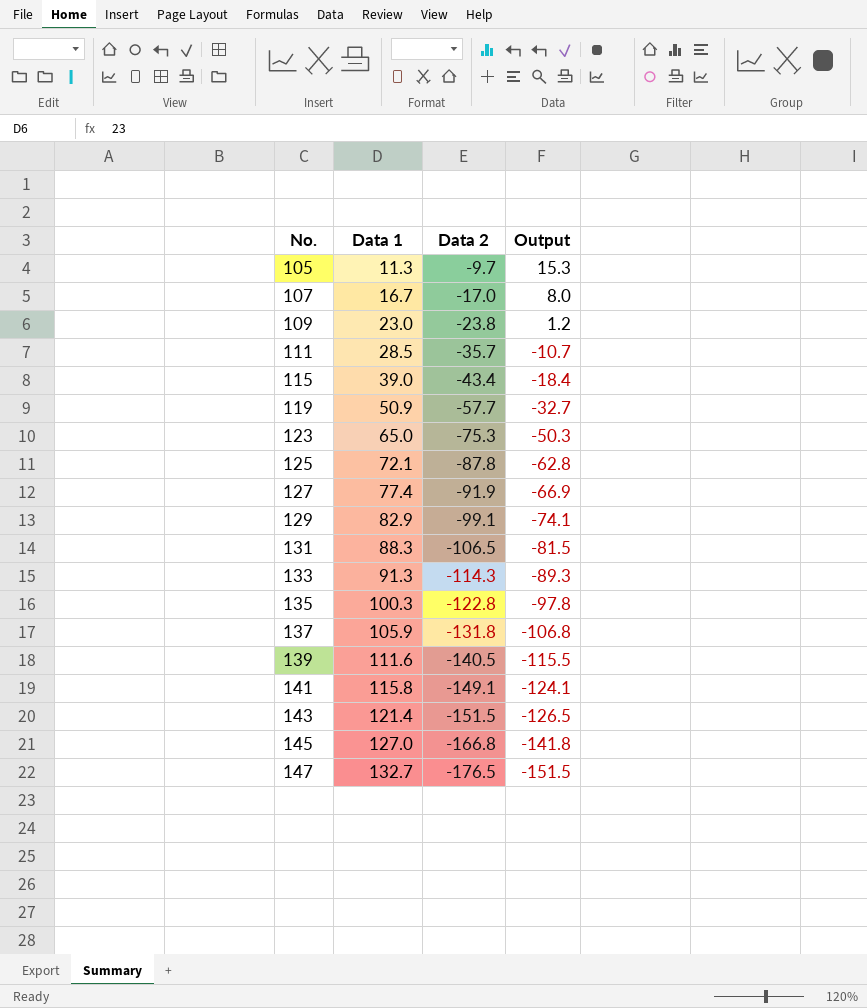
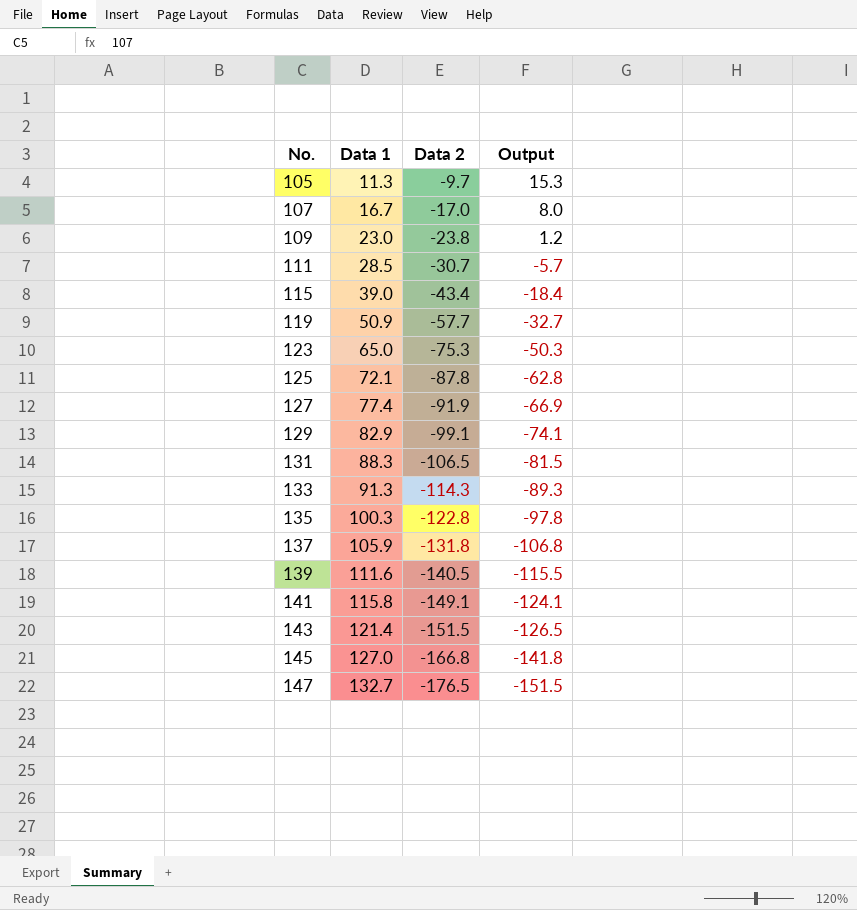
111 | Data 2: -35.7 -> -30.7
111 | Output: -10.7 -> -5.7

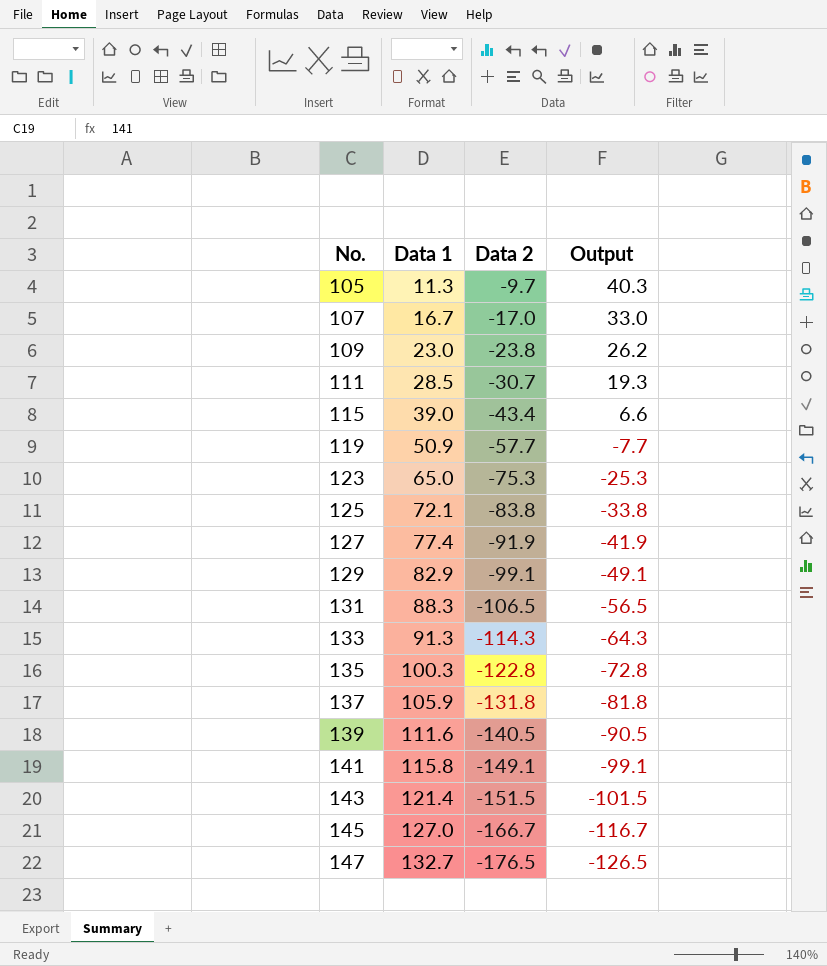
column Output | formula: [Data 2] + 25 -> [Data 2] + 50
125 | Data 2: -87.8 -> -83.8
145 | Data 2: -166.8 -> -166.7

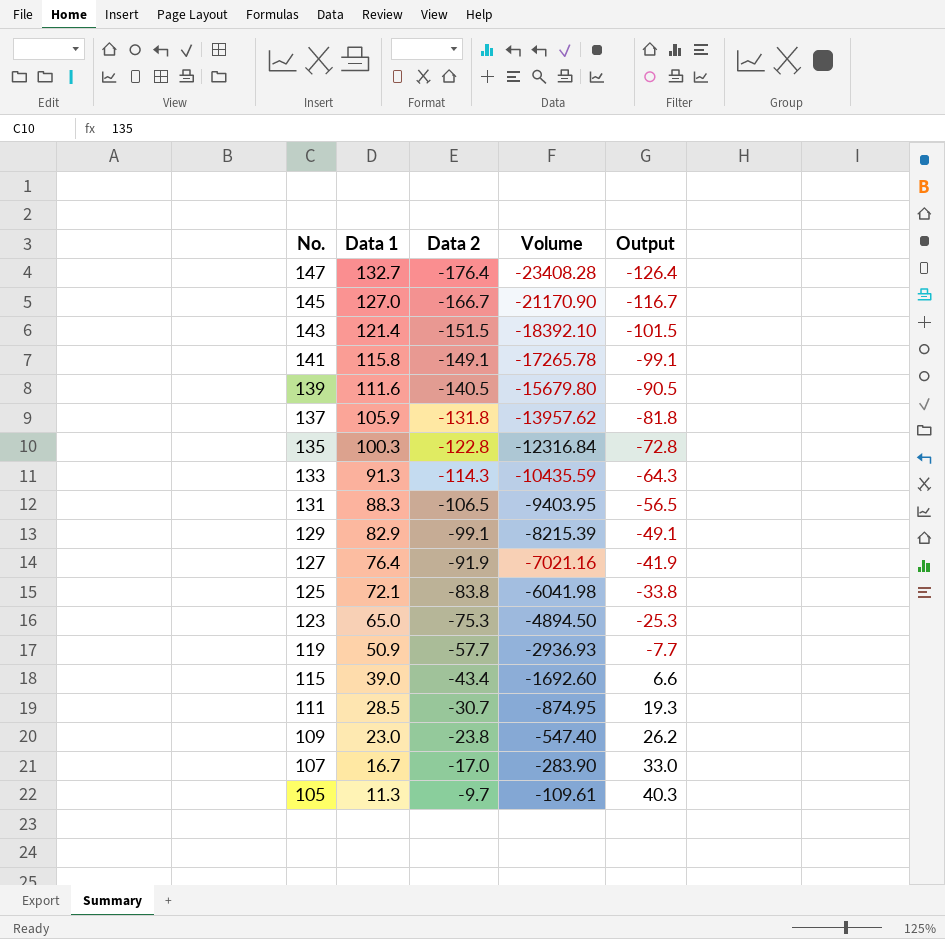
row order: No. ascending -> No. descending
column Volume | formula: none -> [Data 1] * [Data 2]
147 | Data 2: -176.5 -> -176.4
147 | Output: -126.5 -> -126.4
127 | Data 1: 77.4 -> 76.4

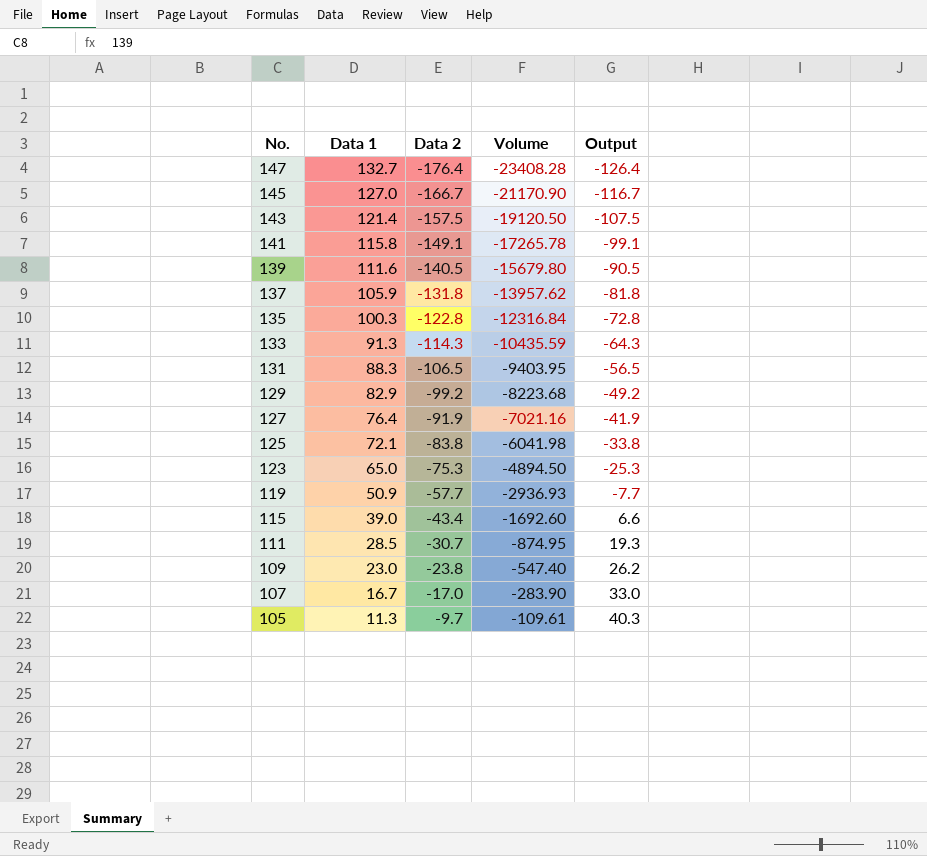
143 | Data 2: -151.5 -> -157.5
143 | Volume: -18392.10 -> -19120.50
143 | Output: -101.5 -> -107.5
129 | Data 2: -99.1 -> -99.2
129 | Volume: -8215.39 -> -8223.68
129 | Output: -49.1 -> -49.2

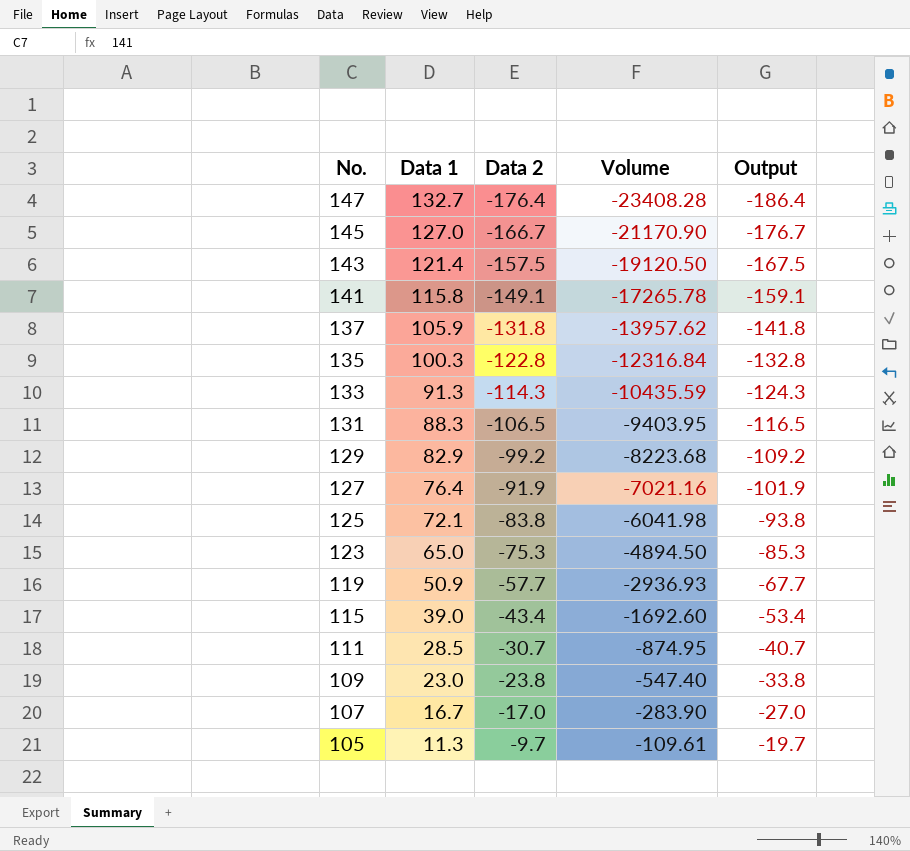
column Output | formula: [Data 2] + 50 -> [Data 2] - 10
row 139: 111.6 | -140.5 | -15679.80 | -90.5 -> none

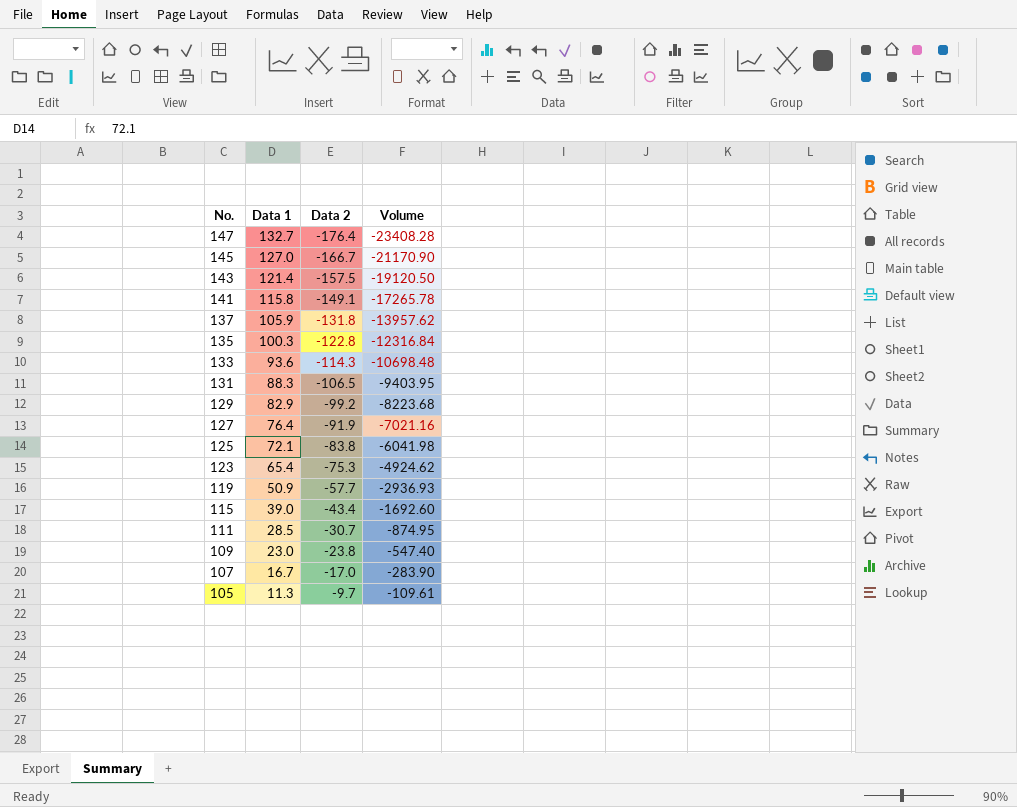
column Output | formula: [Data 2] - 10 -> none
133 | Data 1: 91.3 -> 93.6
133 | Volume: -10435.59 -> -10698.48
123 | Data 1: 65.0 -> 65.4
123 | Volume: -4894.50 -> -4924.62

